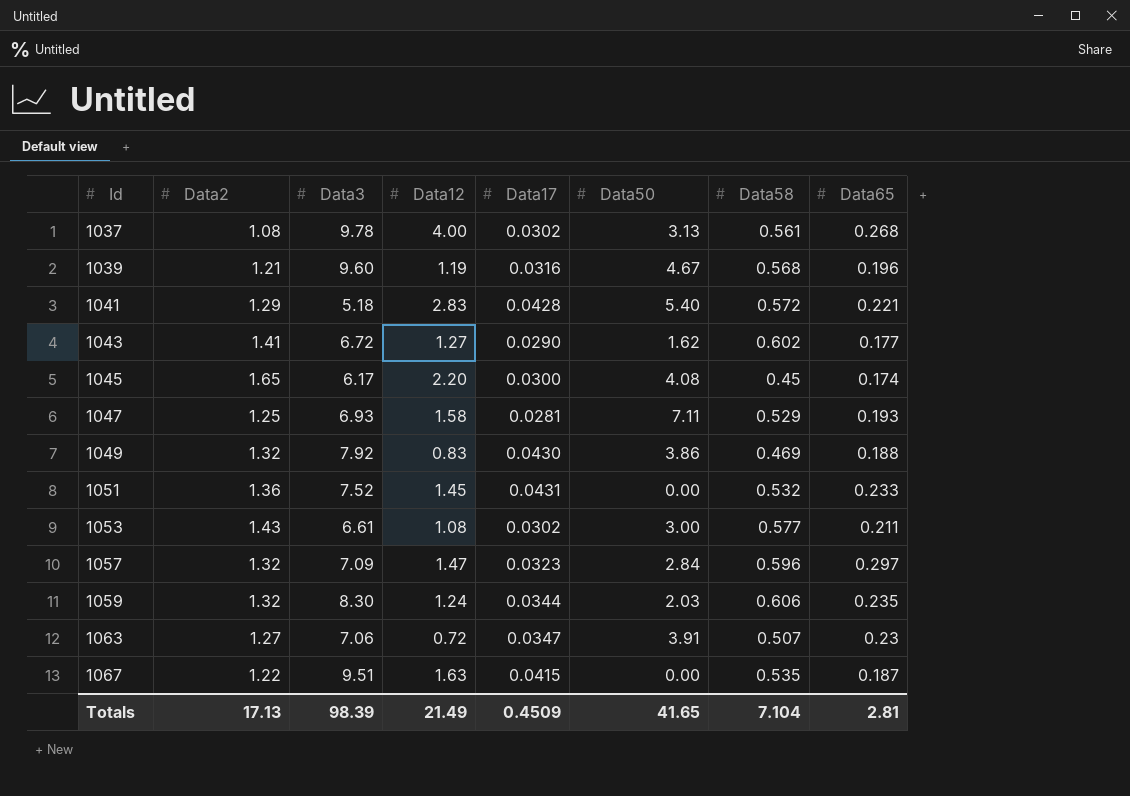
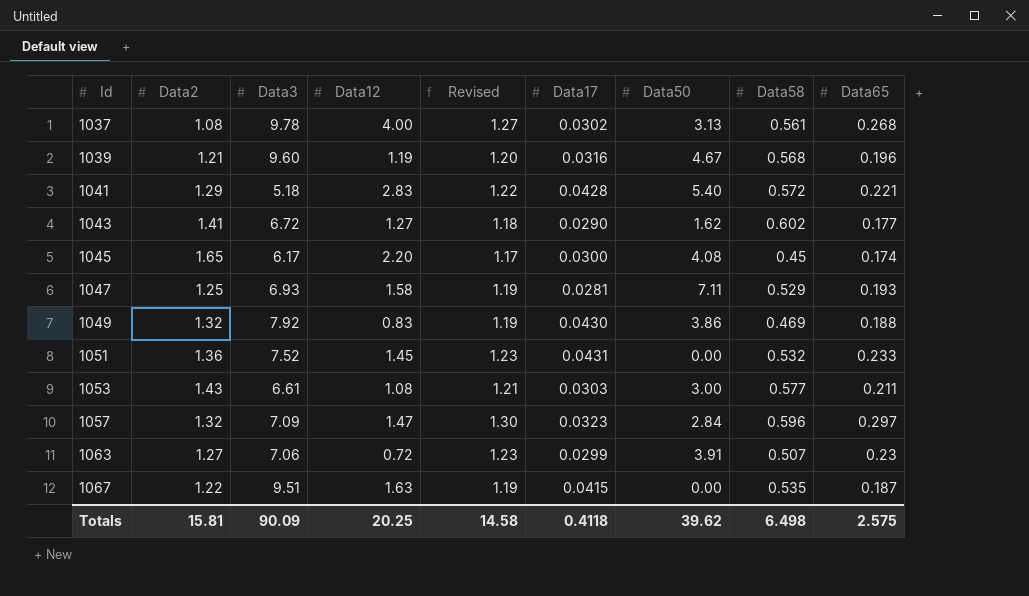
column Revised | formula: none -> [Data65] + 1
row 1059: 1.32 | 8.30 | 1.24 | 0.0344 | 2.03 | 0.606 | 0.235 -> none
1053 | Data17: 0.0302 -> 0.0303
1063 | Data17: 0.0347 -> 0.0299
Totals | Data2: 17.13 -> 15.81
Totals | Data3: 98.39 -> 90.09
Totals | Data12: 21.49 -> 20.25
Totals | Data17: 0.4509 -> 0.4118
Totals | Data50: 41.65 -> 39.62
Totals | Data58: 7.104 -> 6.498
Totals | Data65: 2.81 -> 2.575

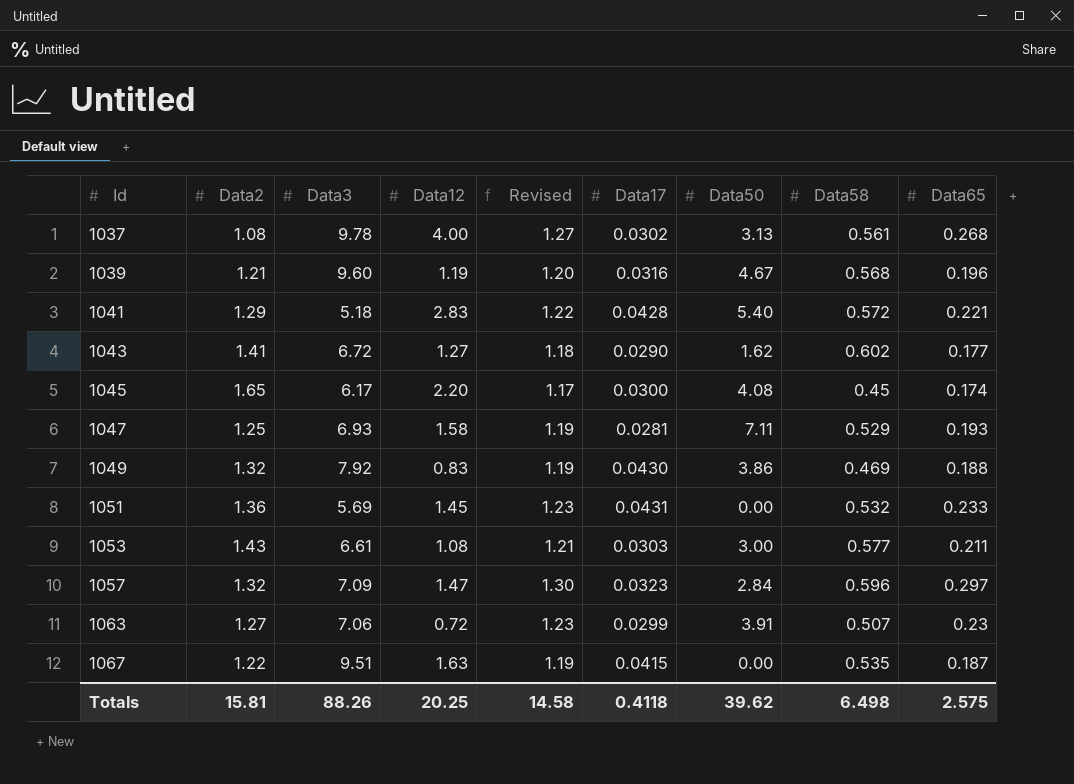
1051 | Data3: 7.52 -> 5.69
Totals | Data3: 90.09 -> 88.26

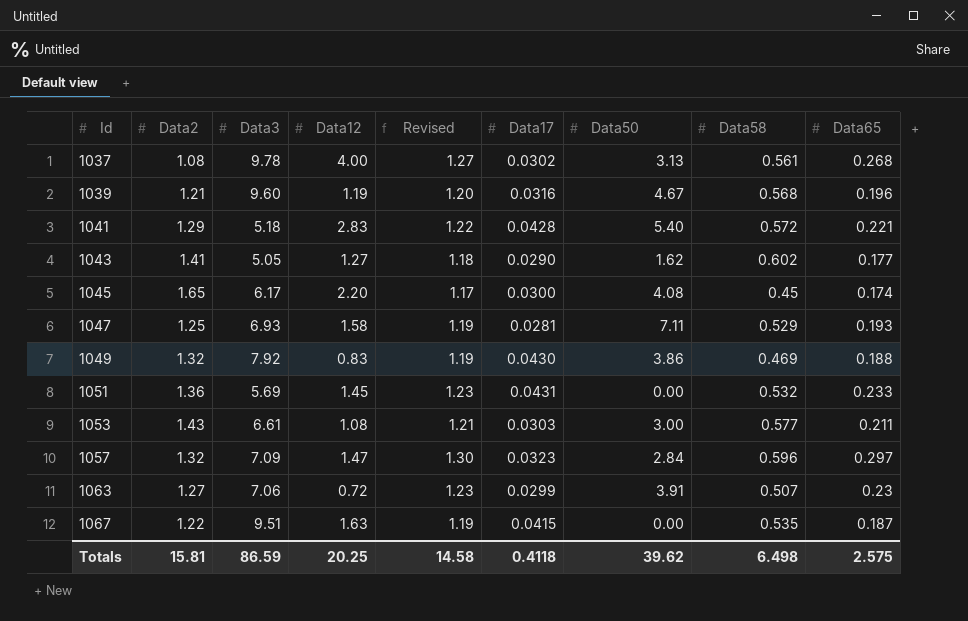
1043 | Data3: 6.72 -> 5.05
Totals | Data3: 88.26 -> 86.59

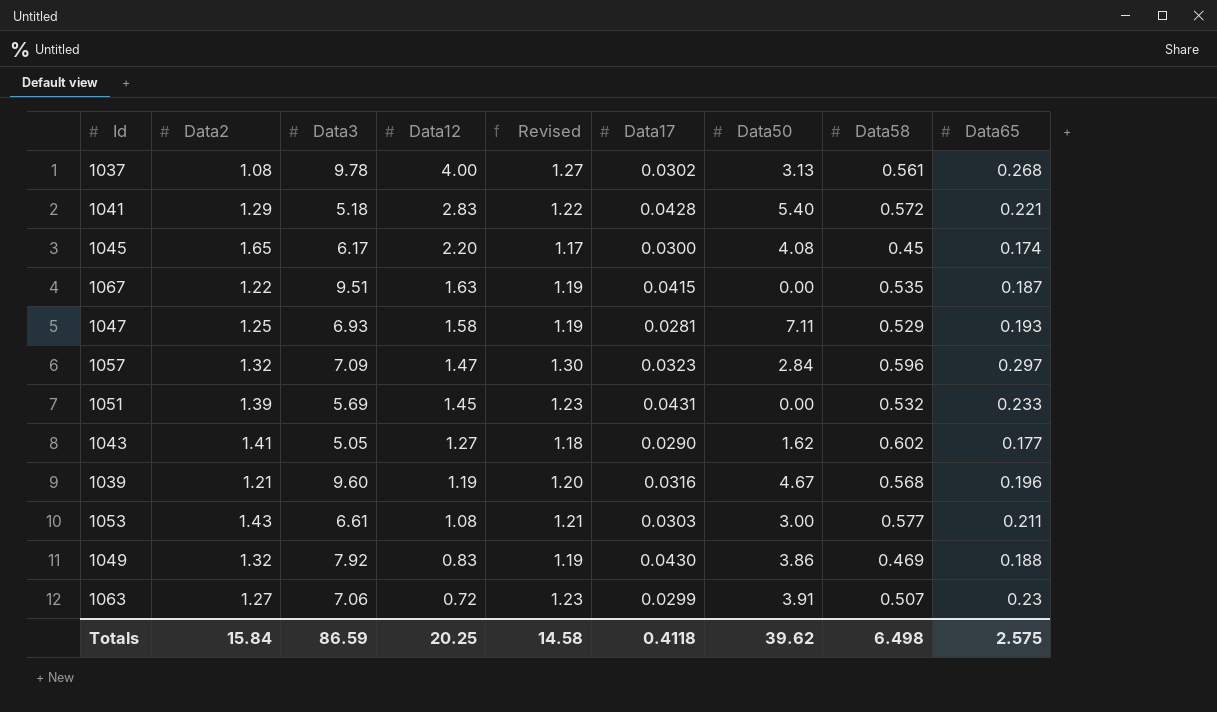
row order: Id ascending -> Data12 descending
1051 | Data2: 1.36 -> 1.39
Totals | Data2: 15.81 -> 15.84

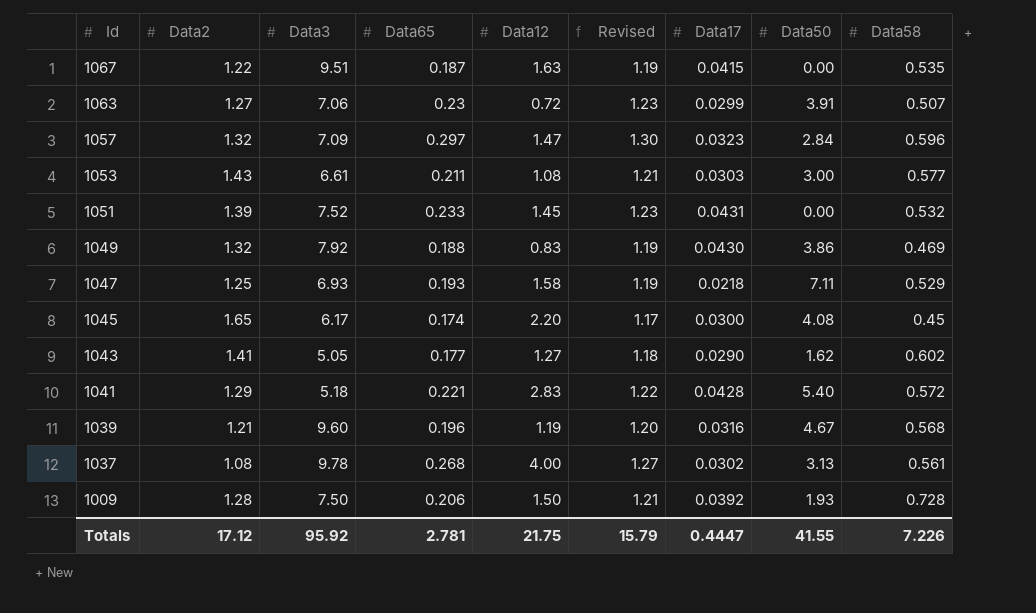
row order: Data12 descending -> Id descending
column Data65 | position: 9 -> 4
1051 | Data3: 5.69 -> 7.52
1047 | Data17: 0.0281 -> 0.0218
row 1009: none -> 1.28 | 7.50 | 0.206 | 1.50 | 1.21 | 0.0392 | 1.93 | 0.728
Totals | Data2: 15.84 -> 17.12
Totals | Data3: 86.59 -> 95.92
Totals | Data65: 2.575 -> 2.781
Totals | Data12: 20.25 -> 21.75
Totals | Revised: 14.58 -> 15.79
Totals | Data17: 0.4118 -> 0.4447
Totals | Data50: 39.62 -> 41.55
Totals | Data58: 6.498 -> 7.226

